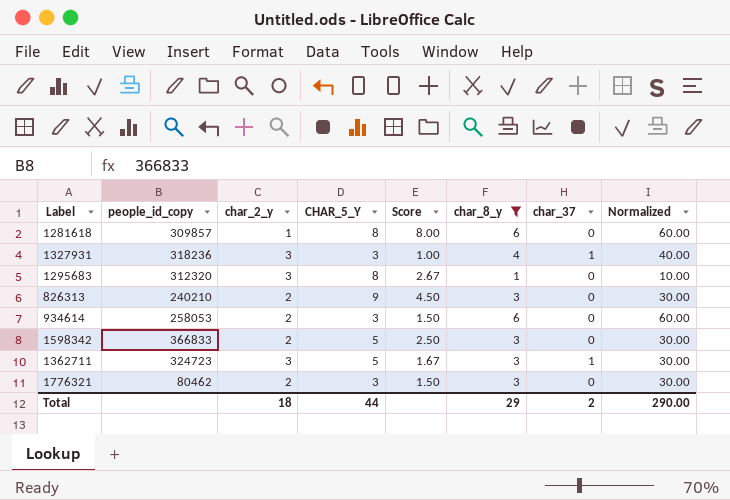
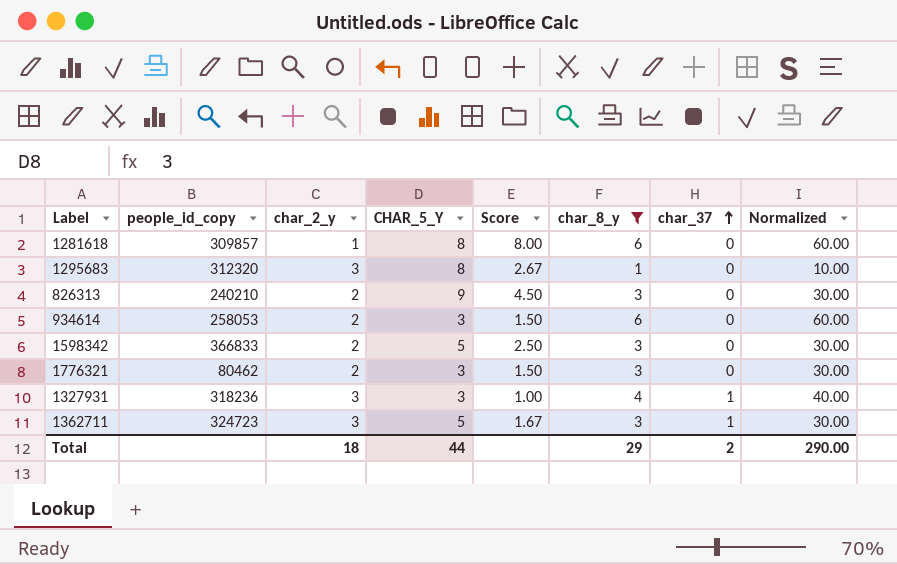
row order: none -> char_37 ascending

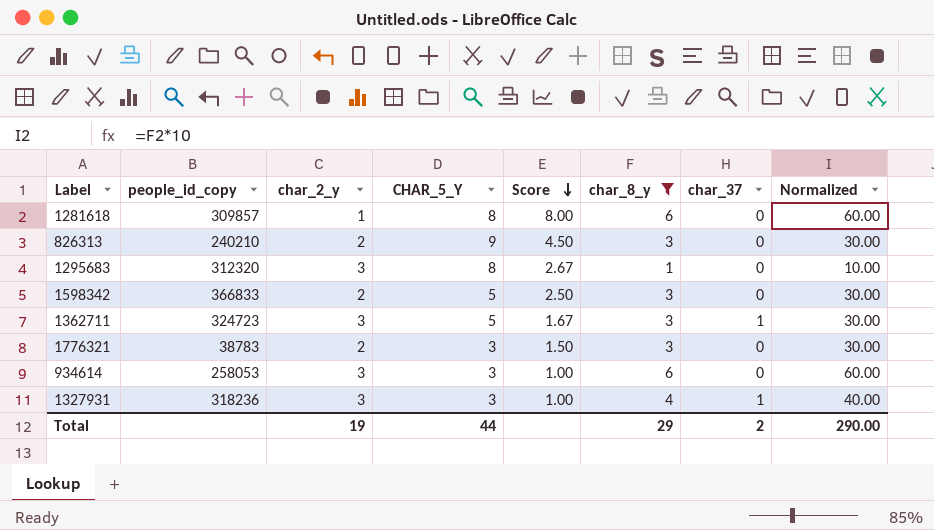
row order: char_37 ascending -> Score descending
1776321 | people_id_copy: 80462 -> 38783
934614 | char_2_y: 2 -> 3
934614 | Score: 1.50 -> 1.00
Total | char_2_y: 18 -> 19

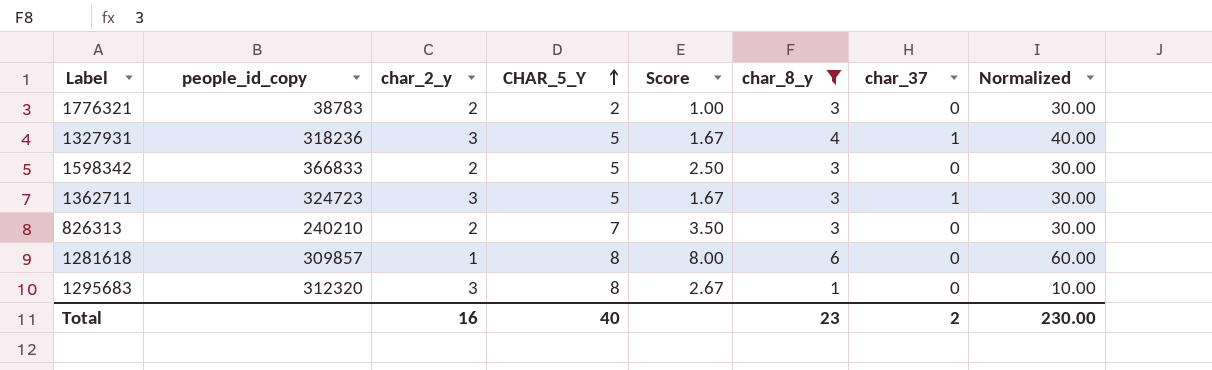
row order: Score descending -> CHAR_5_Y ascending
row 934614: 258053 | 3 | 3 | 1.00 | 6 | 0 | 60.00 -> none
1776321 | CHAR_5_Y: 3 -> 2
1776321 | Score: 1.50 -> 1.00
1327931 | CHAR_5_Y: 3 -> 5
1327931 | Score: 1.00 -> 1.67
826313 | CHAR_5_Y: 9 -> 7
826313 | Score: 4.50 -> 3.50
Total | char_2_y: 19 -> 16
Total | CHAR_5_Y: 44 -> 40
Total | char_8_y: 29 -> 23
Total | Normalized: 290.00 -> 230.00

